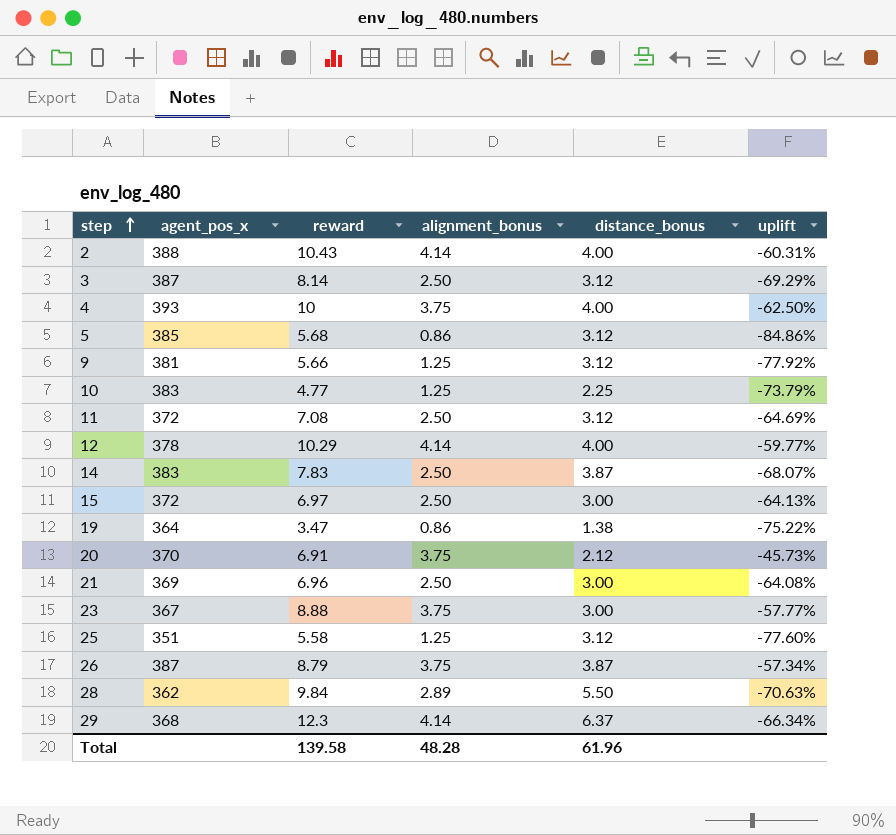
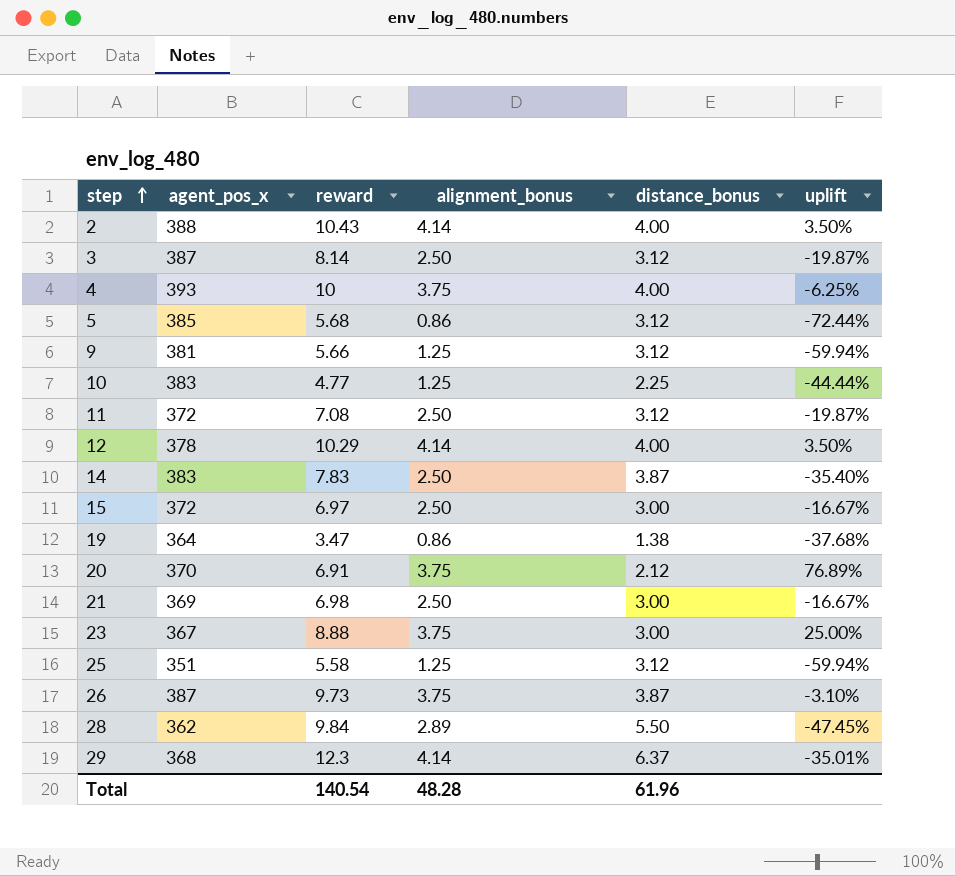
column uplift | formula: ([alignment_bonus] - [reward]) / [reward] -> ([alignment_bonus] - [distance_bonus]) / [distance_bonus]
21 | reward: 6.96 -> 6.98
26 | reward: 8.79 -> 9.73
Total | reward: 139.58 -> 140.54

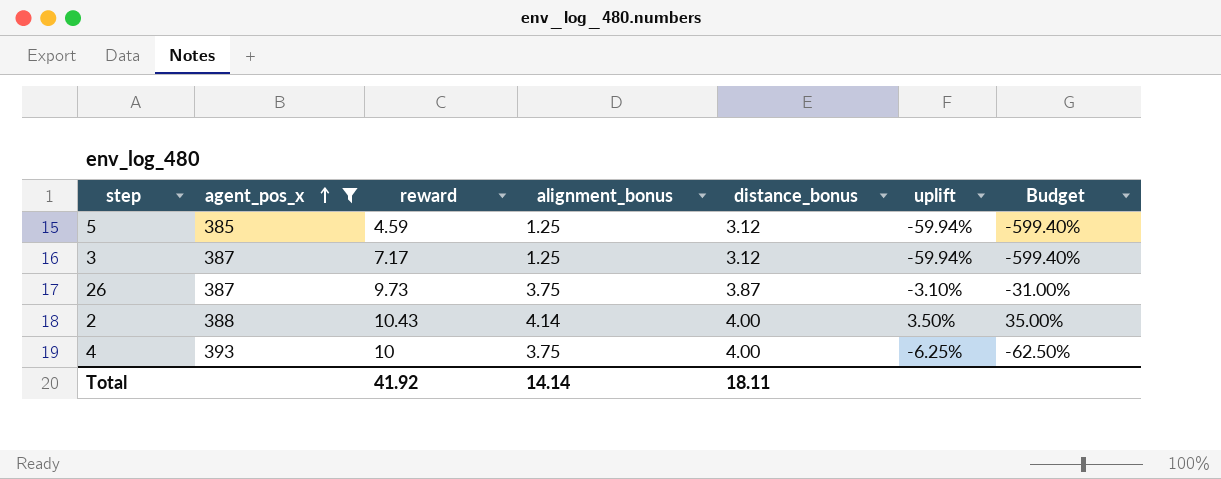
filter: none -> agent_pos_x >= 385
row order: step ascending -> agent_pos_x ascending
column Budget | formula: none -> [uplift] * 10
5 | reward: 5.68 -> 4.59
5 | alignment_bonus: 0.86 -> 1.25
5 | uplift: -72.44% -> -59.94%
3 | reward: 8.14 -> 7.17
3 | alignment_bonus: 2.50 -> 1.25
3 | uplift: -19.87% -> -59.94%
Total | reward: 140.54 -> 41.92
Total | alignment_bonus: 48.28 -> 14.14
Total | distance_bonus: 61.96 -> 18.11

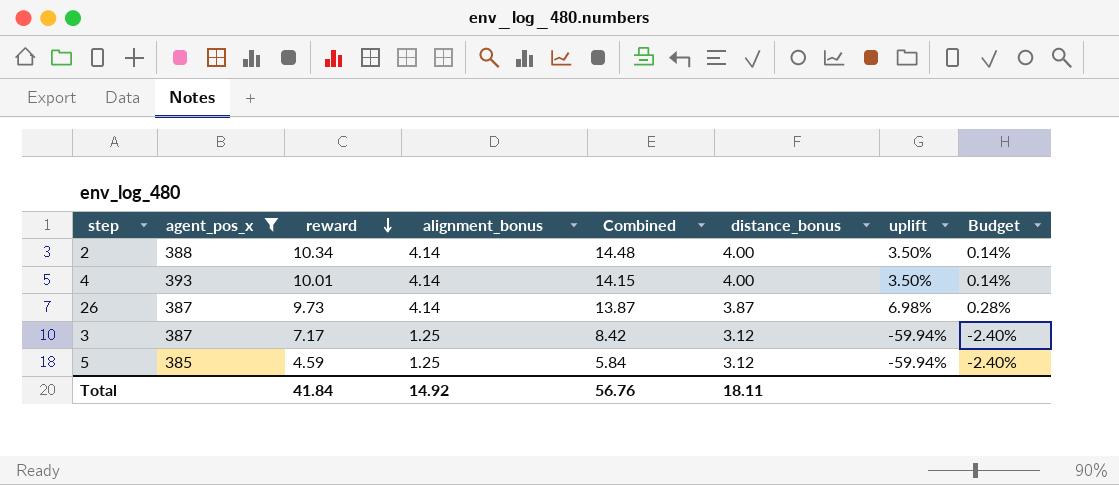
row order: agent_pos_x ascending -> reward descending
column Combined | formula: none -> [reward] + [alignment_bonus]
column Budget | formula: [uplift] * 10 -> [uplift] * 0.04
2 | reward: 10.43 -> 10.34
4 | reward: 10 -> 10.01
4 | alignment_bonus: 3.75 -> 4.14
4 | uplift: -6.25% -> 3.50%
26 | alignment_bonus: 3.75 -> 4.14
26 | uplift: -3.10% -> 6.98%
Total | reward: 41.92 -> 41.84
Total | alignment_bonus: 14.14 -> 14.92

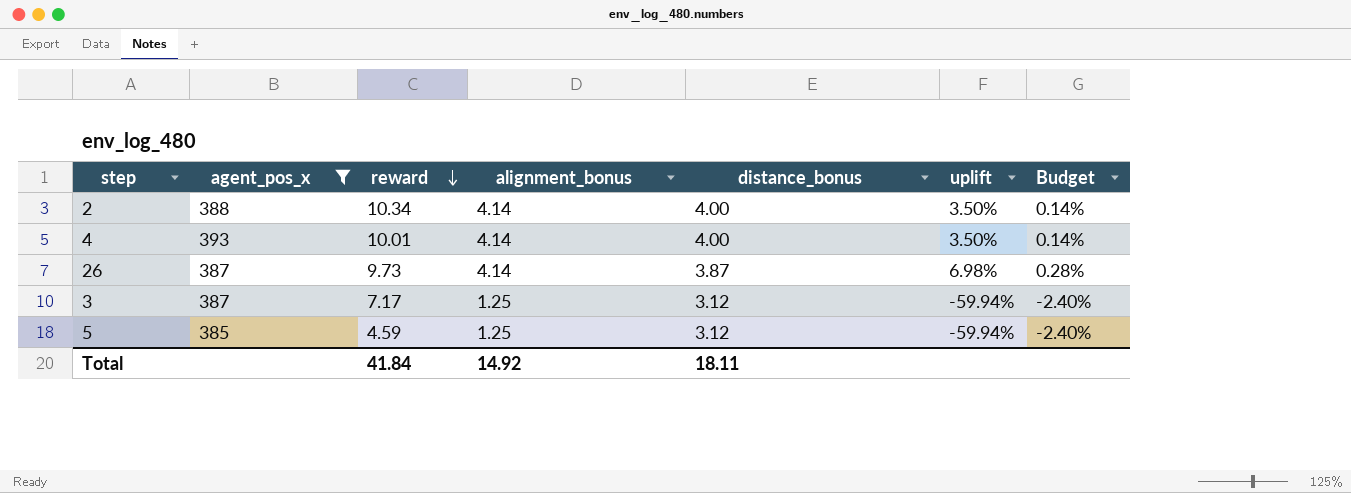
column Combined | formula: [reward] + [alignment_bonus] -> none

